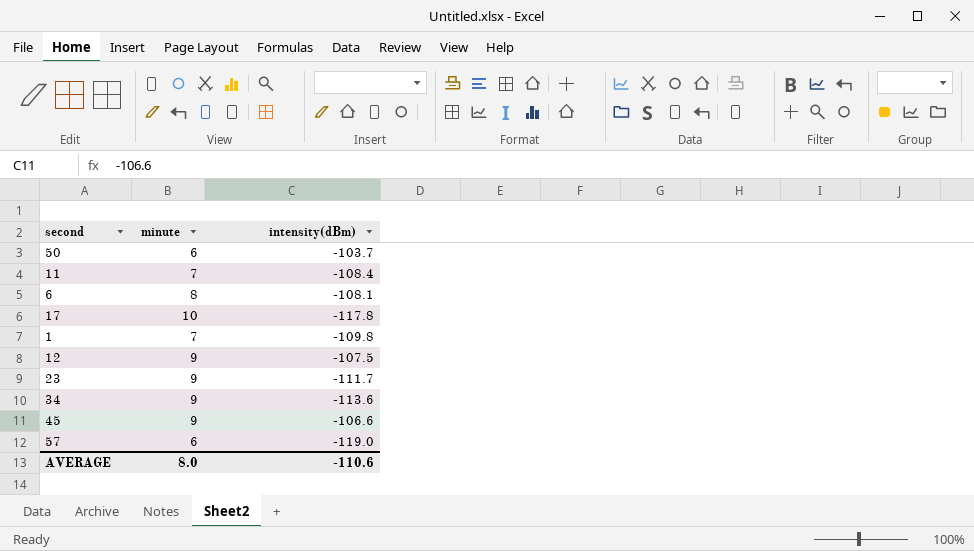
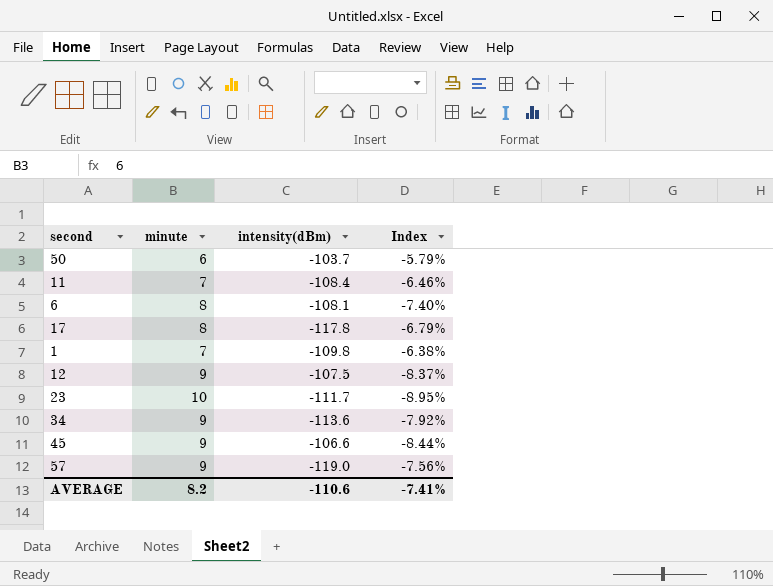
column Index | formula: none -> [minute] / [intensity(dBm)]
17 | minute: 10 -> 8
23 | minute: 9 -> 10
57 | minute: 6 -> 9
AVERAGE | minute: 8.0 -> 8.2

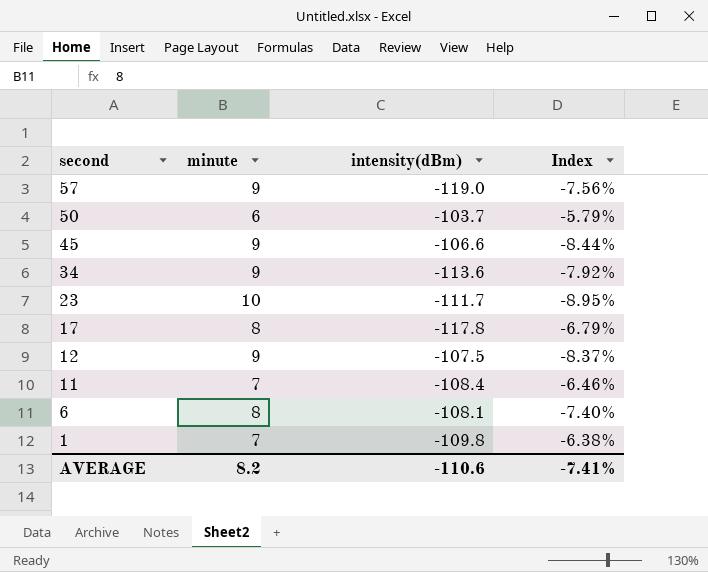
row order: none -> second descending

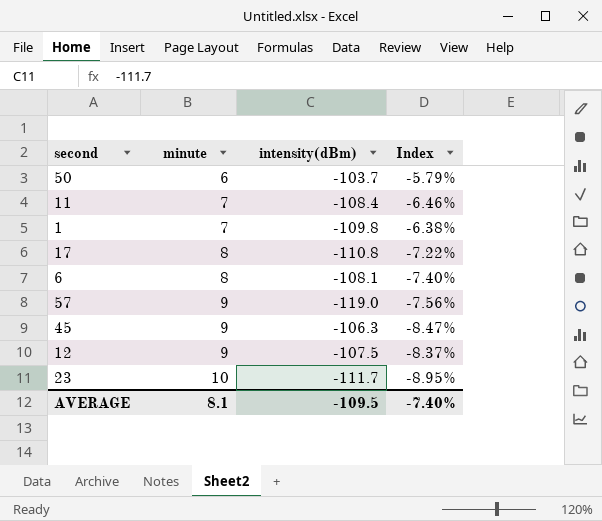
row order: second descending -> minute ascending
row 34: 9 | -113.6 | -7.92% -> none
17 | intensity(dBm): -117.8 -> -110.8
17 | Index: -6.79% -> -7.22%
45 | intensity(dBm): -106.6 -> -106.3
45 | Index: -8.44% -> -8.47%
AVERAGE | minute: 8.2 -> 8.1
AVERAGE | intensity(dBm): -110.6 -> -109.5
AVERAGE | Index: -7.41% -> -7.40%

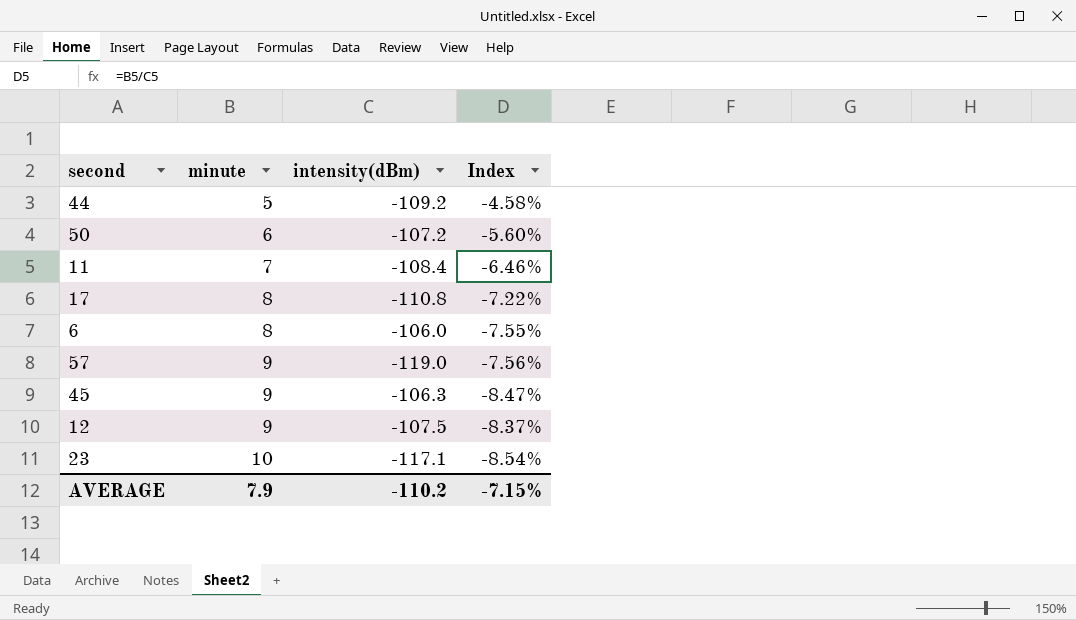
row 1: 7 | -109.8 | -6.38% -> none
row 44: none -> 5 | -109.2 | -4.58%
50 | intensity(dBm): -103.7 -> -107.2
50 | Index: -5.79% -> -5.60%
6 | intensity(dBm): -108.1 -> -106.0
6 | Index: -7.40% -> -7.55%
23 | intensity(dBm): -111.7 -> -117.1
23 | Index: -8.95% -> -8.54%
AVERAGE | minute: 8.1 -> 7.9
AVERAGE | intensity(dBm): -109.5 -> -110.2
AVERAGE | Index: -7.40% -> -7.15%

